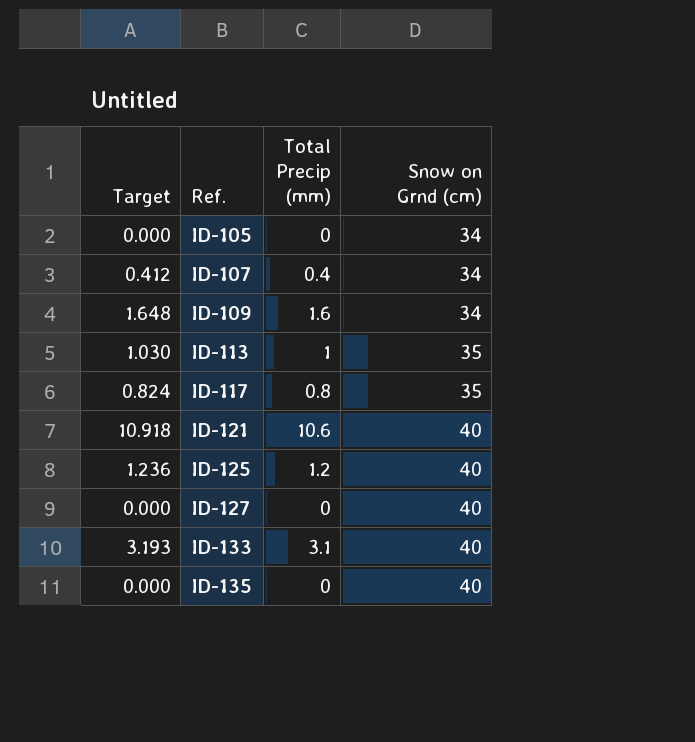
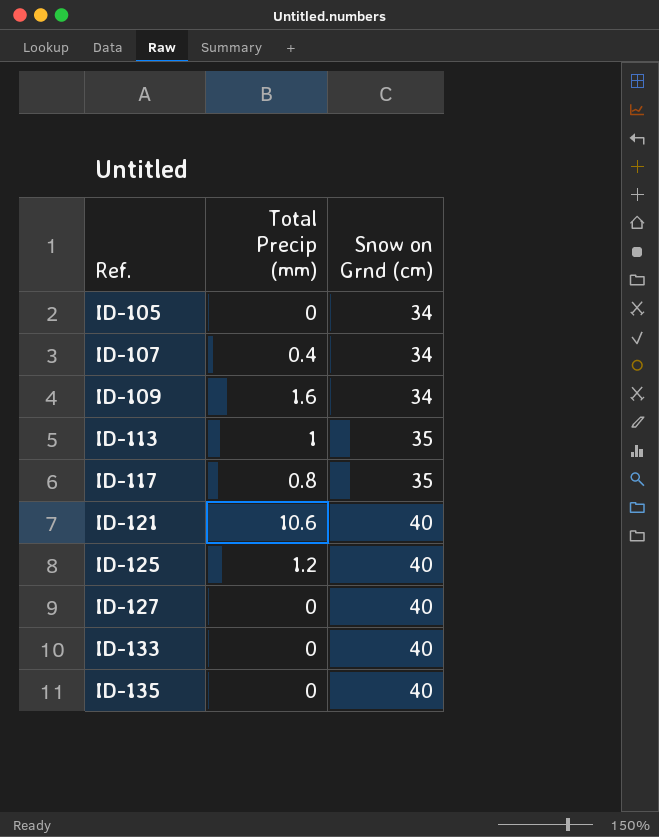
column Target | formula: [Total Precip (mm)] * 1.03 -> none
ID-133 | Total Precip (mm): 3.1 -> 0

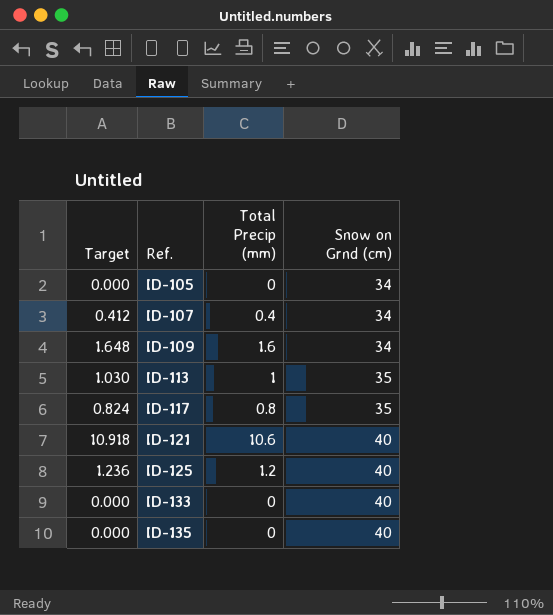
column Target | formula: none -> [Total Precip (mm)] * 1.03
row ID-127: 0 | 40 -> none

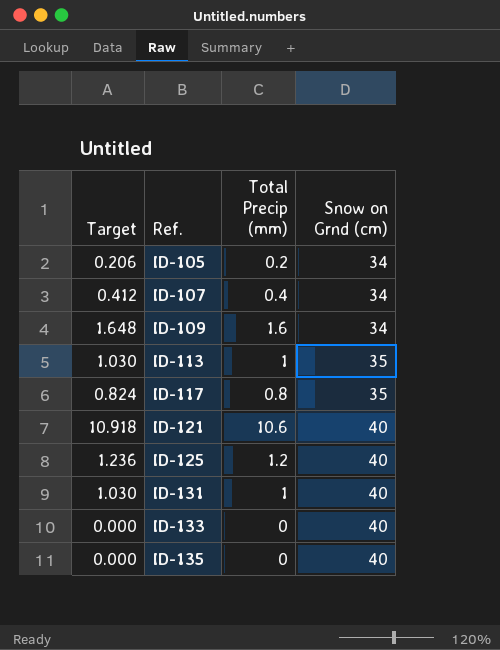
ID-105 | Target: 0.000 -> 0.206
ID-105 | Total Precip (mm): 0 -> 0.2
row ID-131: none -> 1.030 | 1 | 40

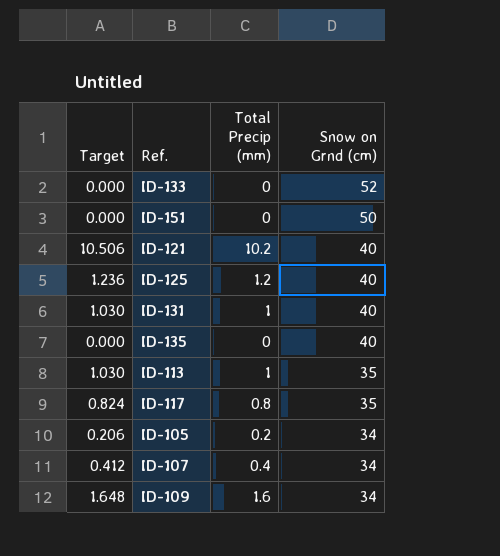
row order: Ref. ascending -> Snow on Grnd (cm) descending
ID-133 | Snow on Grnd (cm): 40 -> 52
row ID-151: none -> 0.000 | 0 | 50
ID-121 | Target: 10.918 -> 10.506
ID-121 | Total Precip (mm): 10.6 -> 10.2

